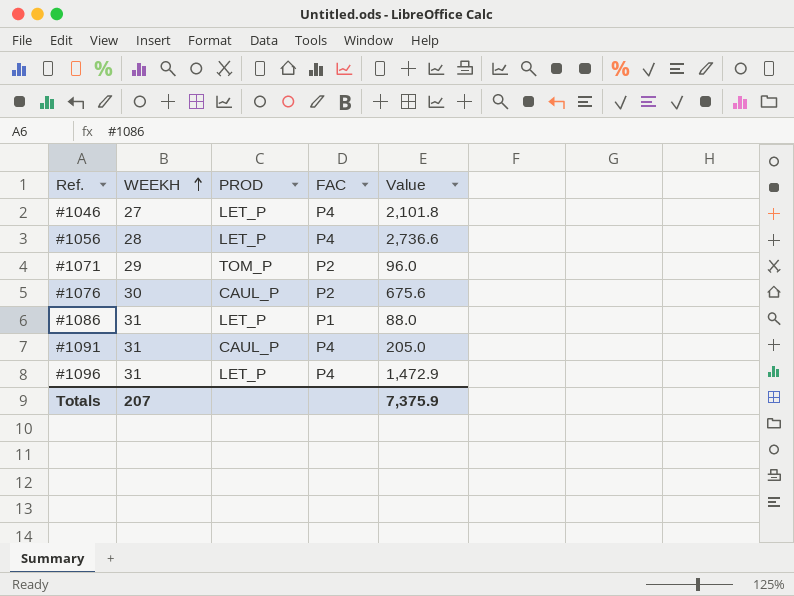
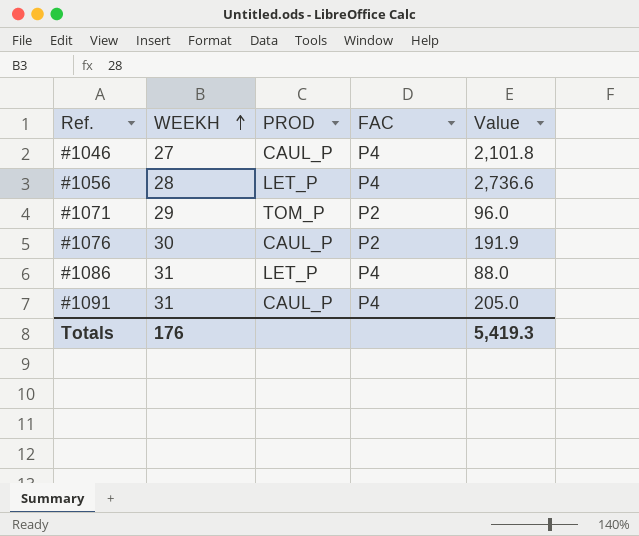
row #1096: 31 | LET_P | P4 | 1,472.9 -> none
#1046 | PROD: LET_P -> CAUL_P
#1076 | Value: 675.6 -> 191.9
#1086 | FAC: P1 -> P4
Totals | WEEKH: 207 -> 176
Totals | Value: 7,375.9 -> 5,419.3

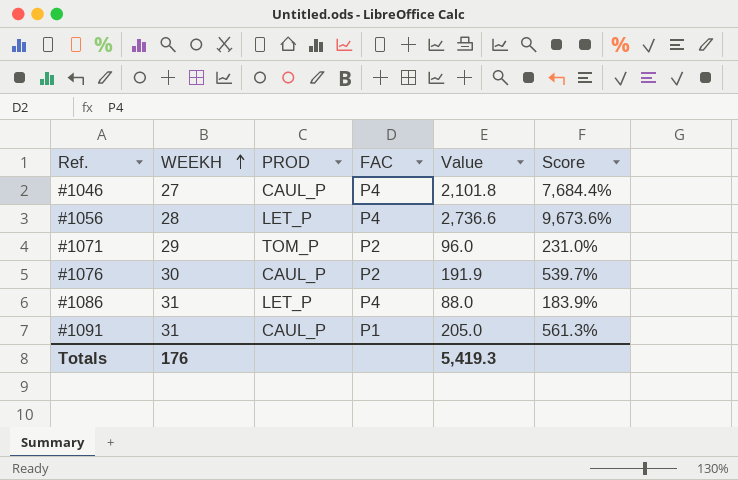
column Score | formula: none -> ([Value] - [WEEKH]) / [WEEKH]
#1091 | FAC: P4 -> P1

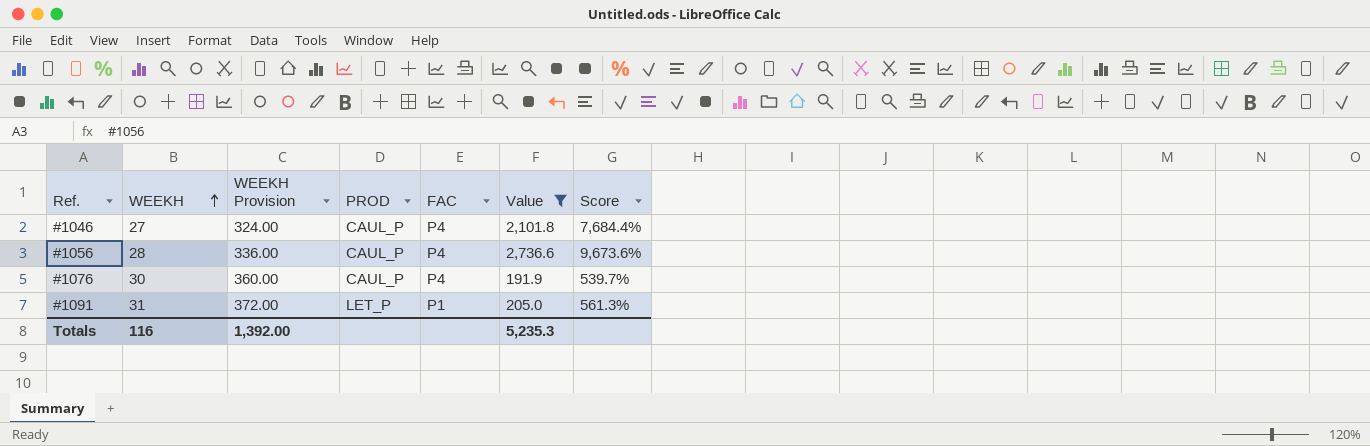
filter: none -> Value >= 191.9
column WEEKH Provision | formula: none -> [WEEKH] * 12
#1056 | PROD: LET_P -> CAUL_P
#1076 | FAC: P2 -> P4
#1091 | PROD: CAUL_P -> LET_P
Totals | WEEKH: 176 -> 116
Totals | Value: 5,419.3 -> 5,235.3

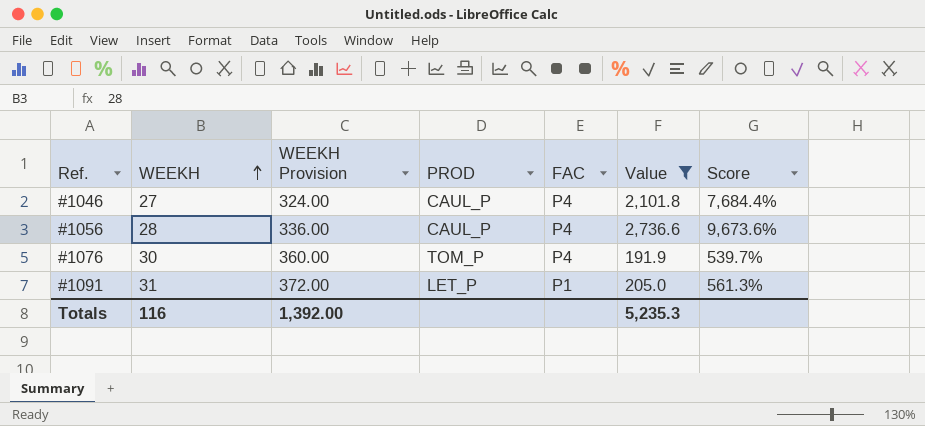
#1076 | PROD: CAUL_P -> TOM_P

